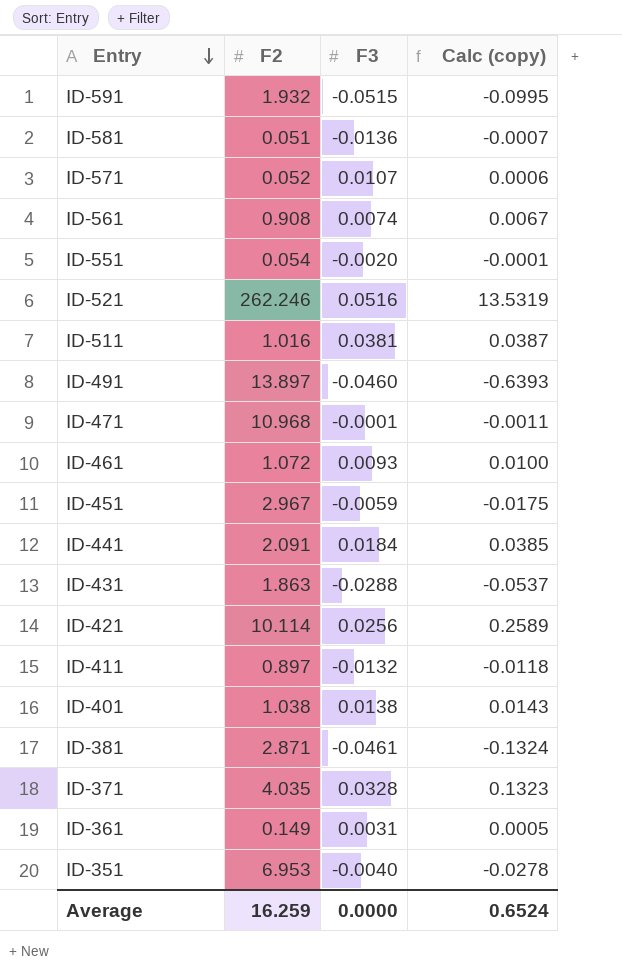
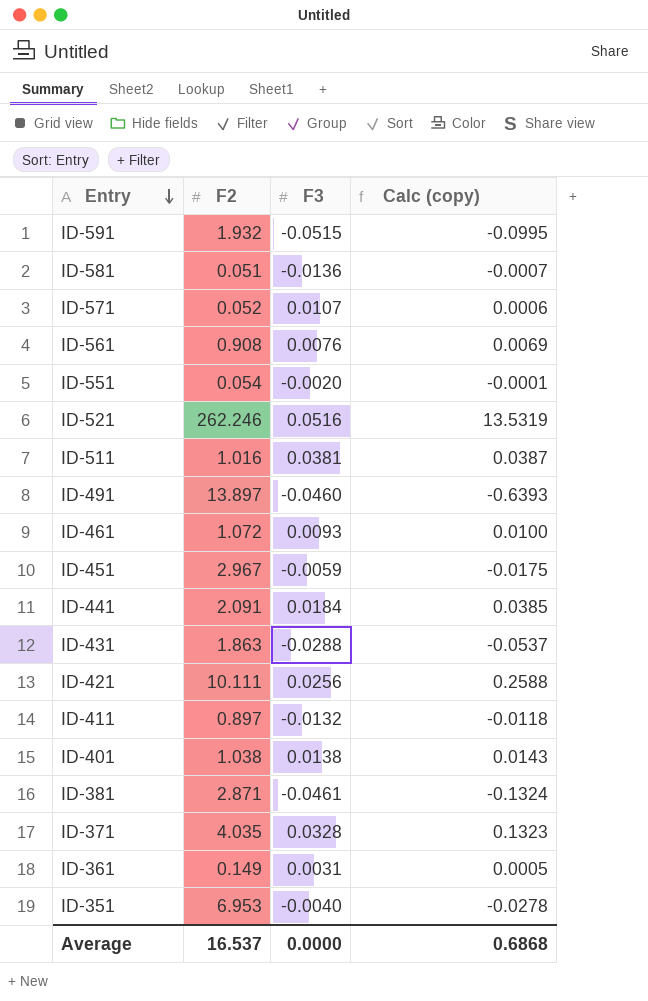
row ID-471: 10.968 | -0.0001 | -0.0011 -> none
ID-561 | F3: 0.0074 -> 0.0076
ID-561 | Calc (copy): 0.0067 -> 0.0069
ID-421 | F2: 10.114 -> 10.111
ID-421 | Calc (copy): 0.2589 -> 0.2588
Average | F2: 16.259 -> 16.537
Average | Calc (copy): 0.6524 -> 0.6868

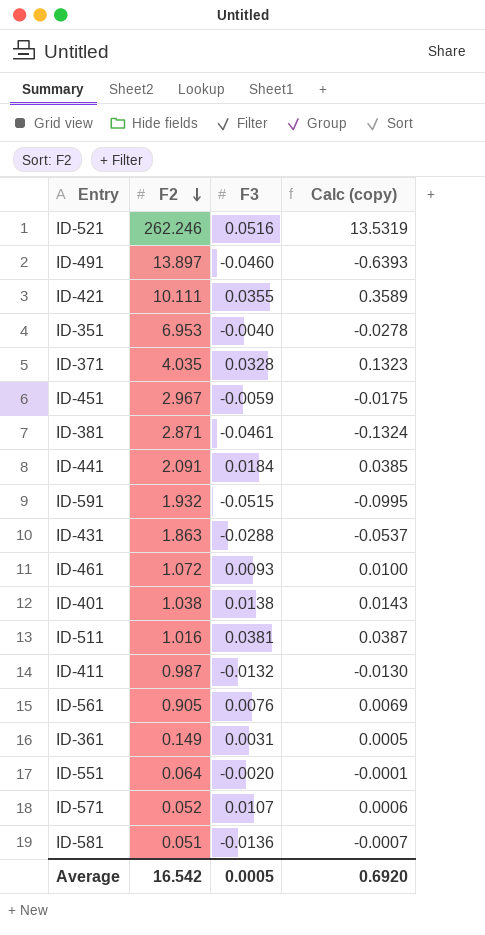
row order: Entry descending -> F2 descending
ID-421 | F3: 0.0256 -> 0.0355
ID-421 | Calc (copy): 0.2588 -> 0.3589
ID-411 | F2: 0.897 -> 0.987
ID-411 | Calc (copy): -0.0118 -> -0.0130
ID-561 | F2: 0.908 -> 0.905
ID-551 | F2: 0.054 -> 0.064
Average | F2: 16.537 -> 16.542
Average | F3: 0.0000 -> 0.0005
Average | Calc (copy): 0.6868 -> 0.6920

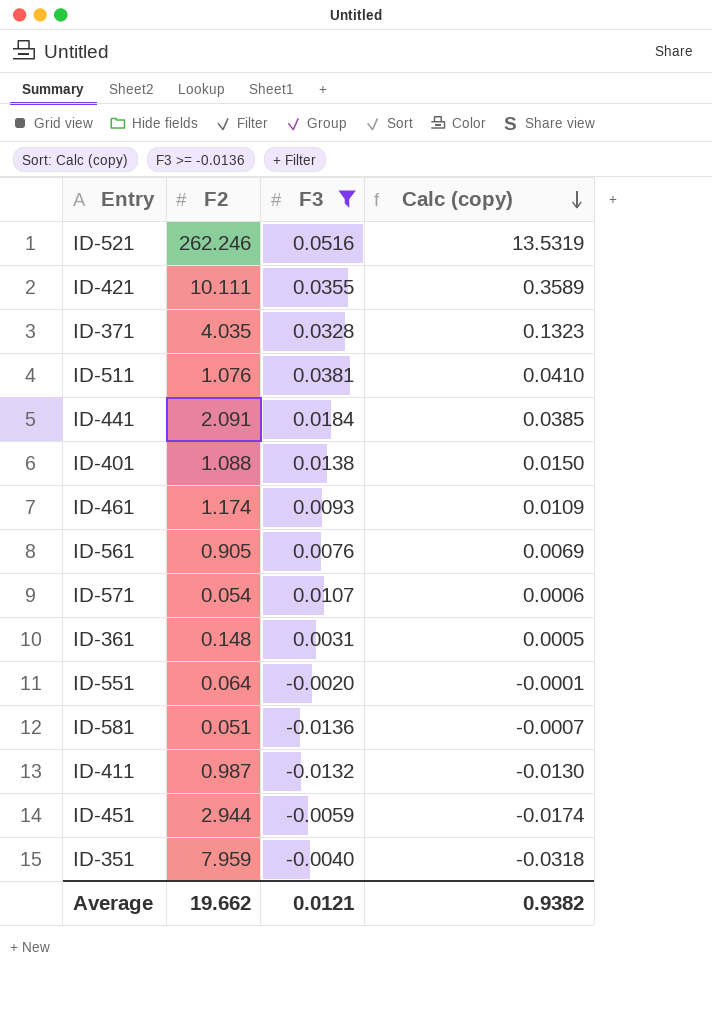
filter: none -> F3 >= -0.0136
row order: F2 descending -> Calc (copy) descending
ID-511 | F2: 1.016 -> 1.076
ID-511 | Calc (copy): 0.0387 -> 0.0410
ID-401 | F2: 1.038 -> 1.088
ID-401 | Calc (copy): 0.0143 -> 0.0150
ID-461 | F2: 1.072 -> 1.174
ID-461 | Calc (copy): 0.0100 -> 0.0109
ID-571 | F2: 0.052 -> 0.054
ID-361 | F2: 0.149 -> 0.148
ID-451 | F2: 2.967 -> 2.944
ID-451 | Calc (copy): -0.0175 -> -0.0174
ID-351 | F2: 6.953 -> 7.959
ID-351 | Calc (copy): -0.0278 -> -0.0318
Average | F2: 16.542 -> 19.662
Average | F3: 0.0005 -> 0.0121
Average | Calc (copy): 0.6920 -> 0.9382

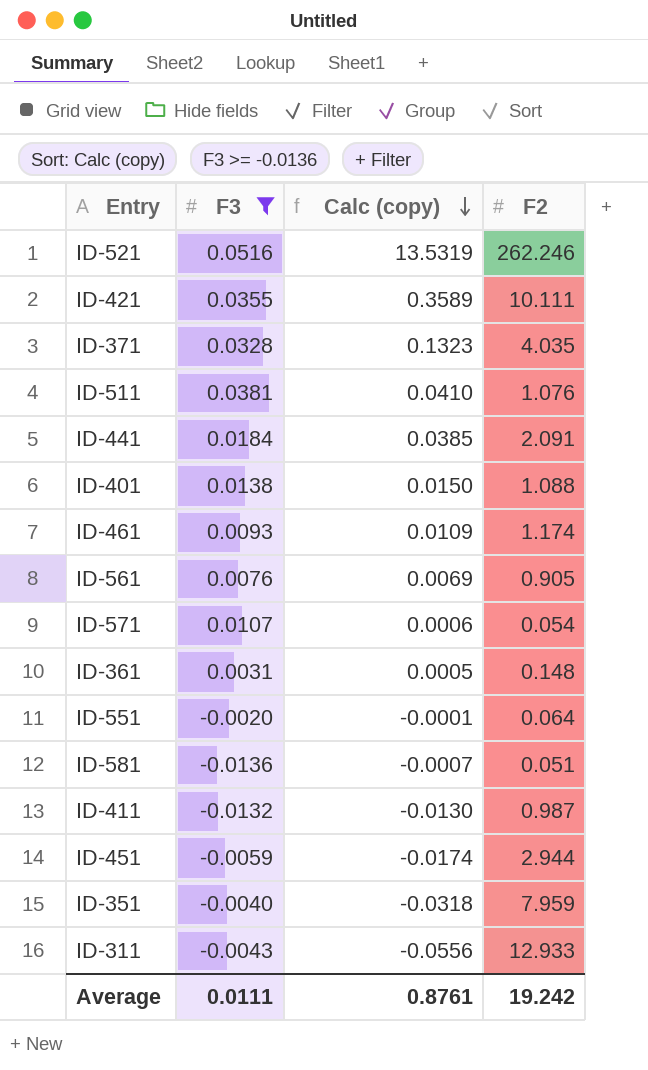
column F2 | position: 2 -> 4
row ID-311: none -> -0.0043 | -0.0556 | 12.933
Average | F3: 0.0121 -> 0.0111
Average | Calc (copy): 0.9382 -> 0.8761
Average | F2: 19.662 -> 19.242

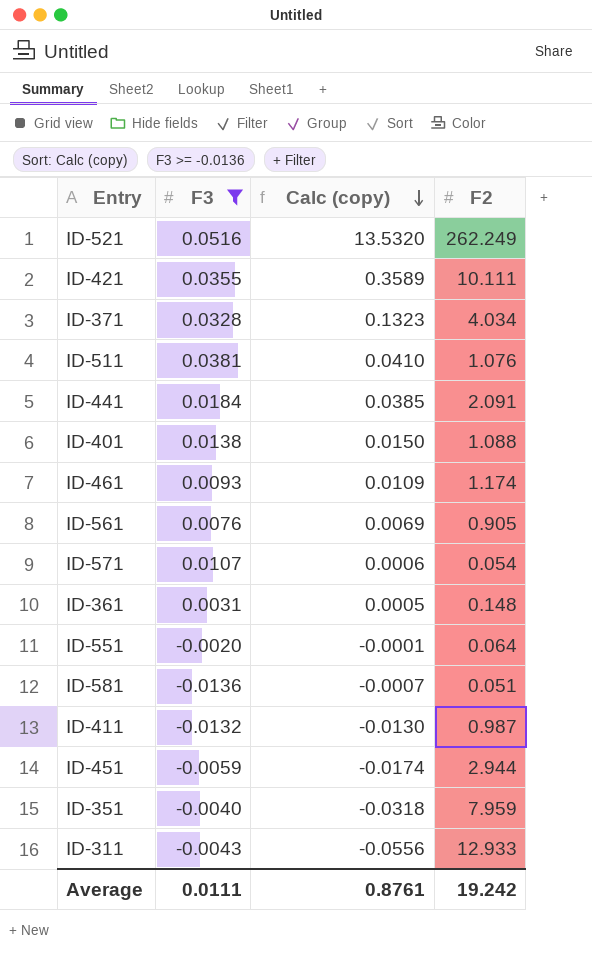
ID-521 | Calc (copy): 13.5319 -> 13.5320
ID-521 | F2: 262.246 -> 262.249
ID-371 | F2: 4.035 -> 4.034

